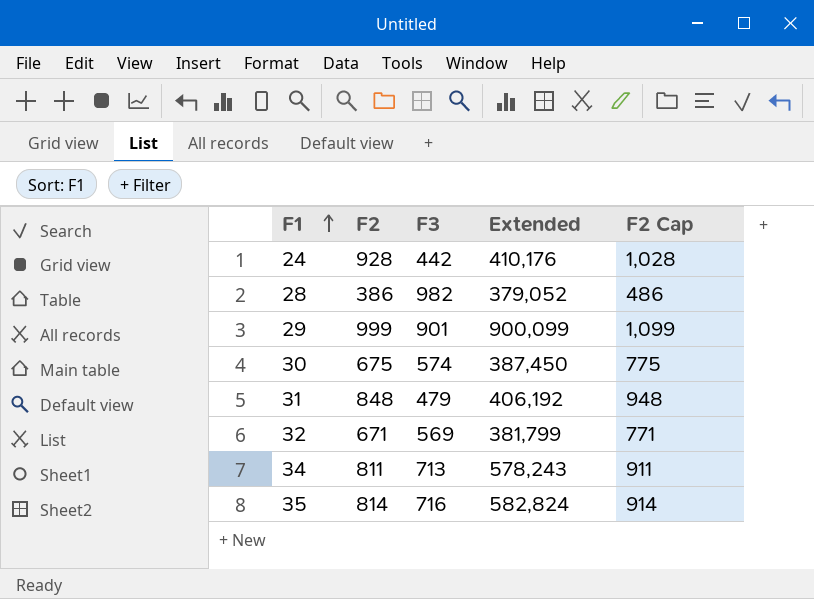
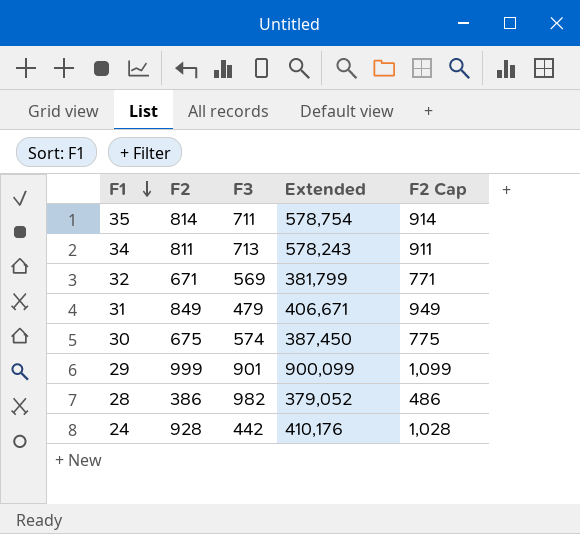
row order: F1 ascending -> F1 descending
35 | F3: 716 -> 711
35 | Extended: 582,824 -> 578,754
31 | F2: 848 -> 849
31 | Extended: 406,192 -> 406,671
31 | F2 Cap: 948 -> 949

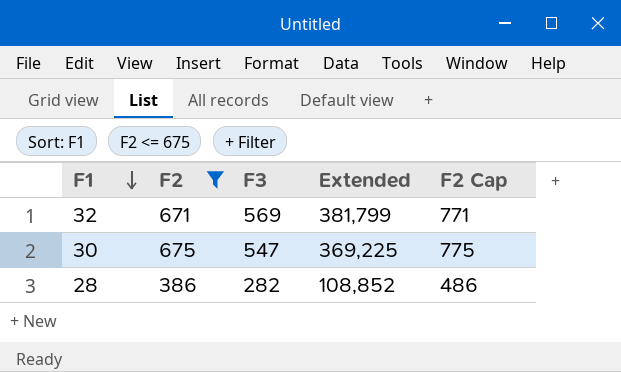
filter: none -> F2 <= 675
30 | F3: 574 -> 547
30 | Extended: 387,450 -> 369,225
28 | F3: 982 -> 282
28 | Extended: 379,052 -> 108,852

